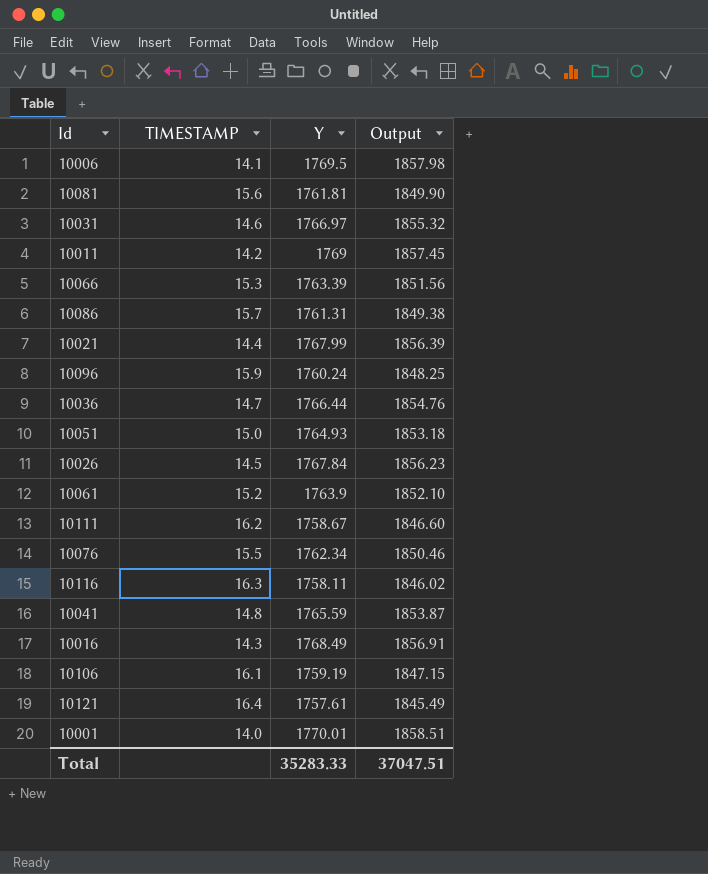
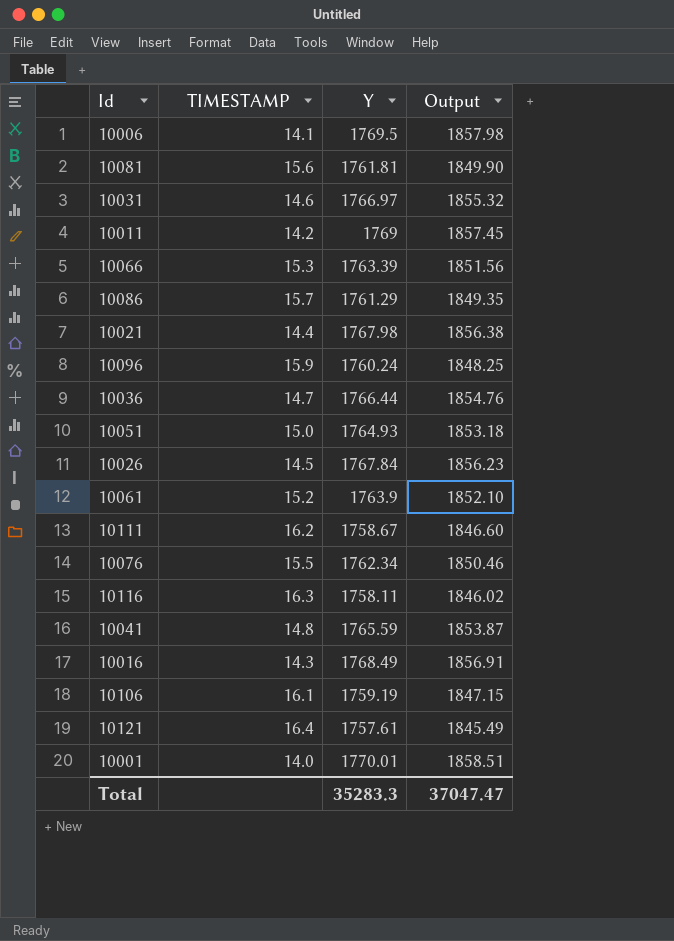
10086 | Y: 1761.31 -> 1761.29
10086 | Output: 1849.38 -> 1849.35
10021 | Y: 1767.99 -> 1767.98
10021 | Output: 1856.39 -> 1856.38
Total | Y: 35283.33 -> 35283.3
Total | Output: 37047.51 -> 37047.47

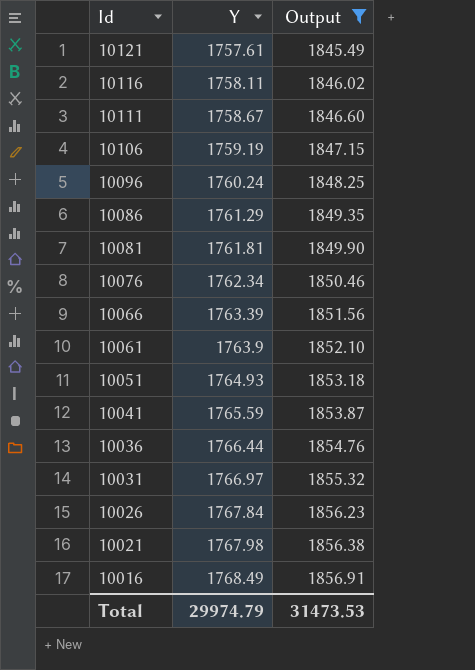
filter: none -> Output <= 1856.91
row order: none -> Id descending
column TIMESTAMP | position: 2 -> none
Total | Y: 35283.3 -> 29974.79
Total | Output: 37047.47 -> 31473.53

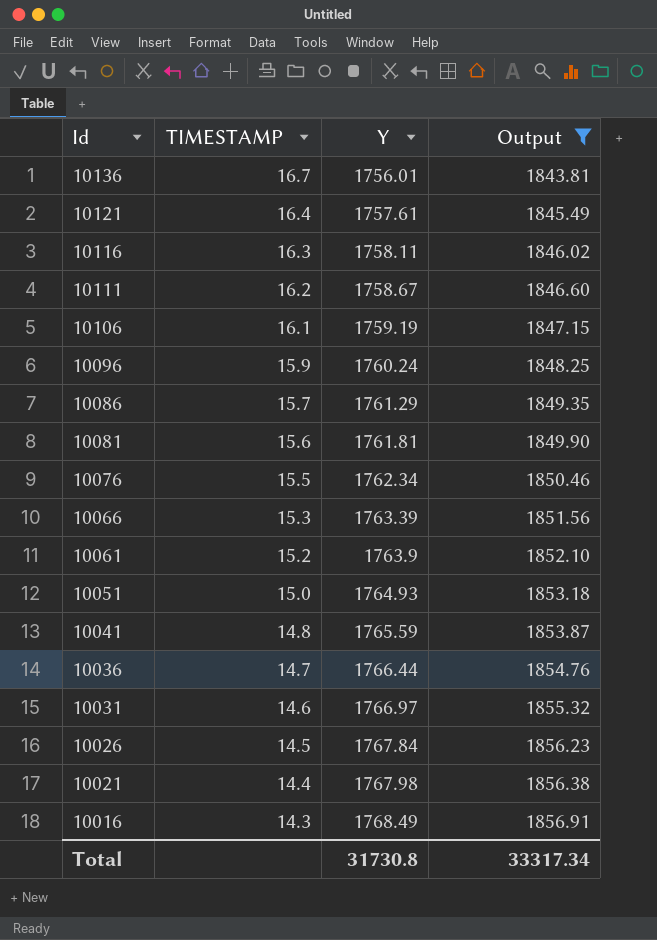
column TIMESTAMP | position: none -> 2
row 10136: none -> 16.7 | 1756.01 | 1843.81
Total | Y: 29974.79 -> 31730.8
Total | Output: 31473.53 -> 33317.34

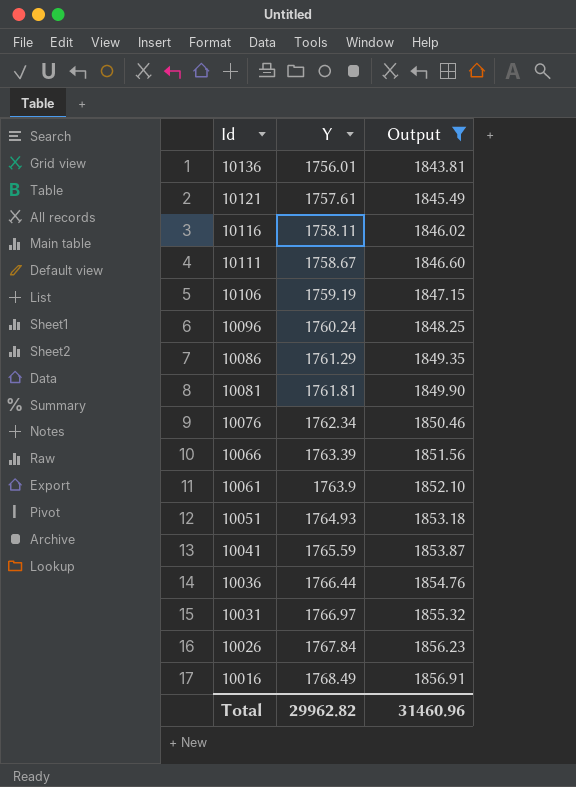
column TIMESTAMP | position: 2 -> none
row 10021: 14.4 | 1767.98 | 1856.38 -> none
Total | Y: 31730.8 -> 29962.82
Total | Output: 33317.34 -> 31460.96

